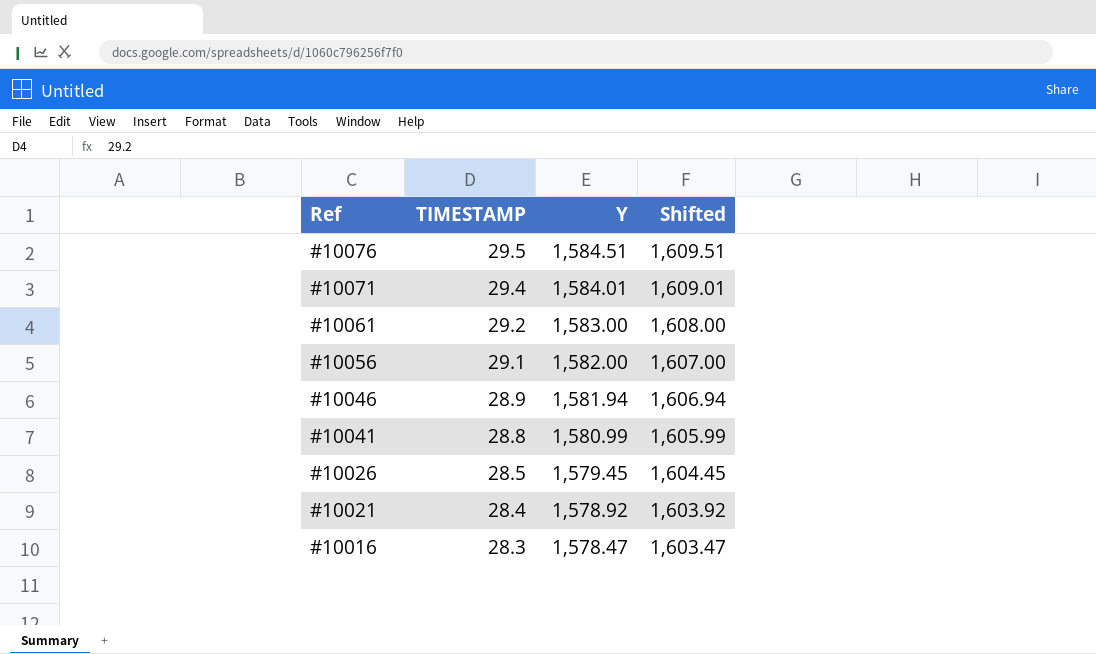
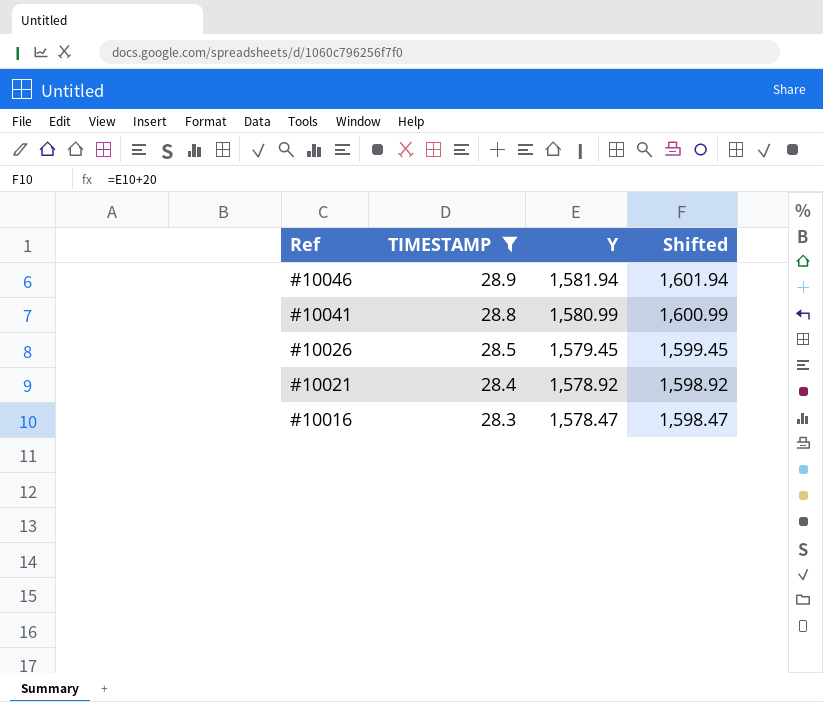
filter: none -> TIMESTAMP <= 28.9
column Shifted | formula: [Y] + 25 -> [Y] + 20

